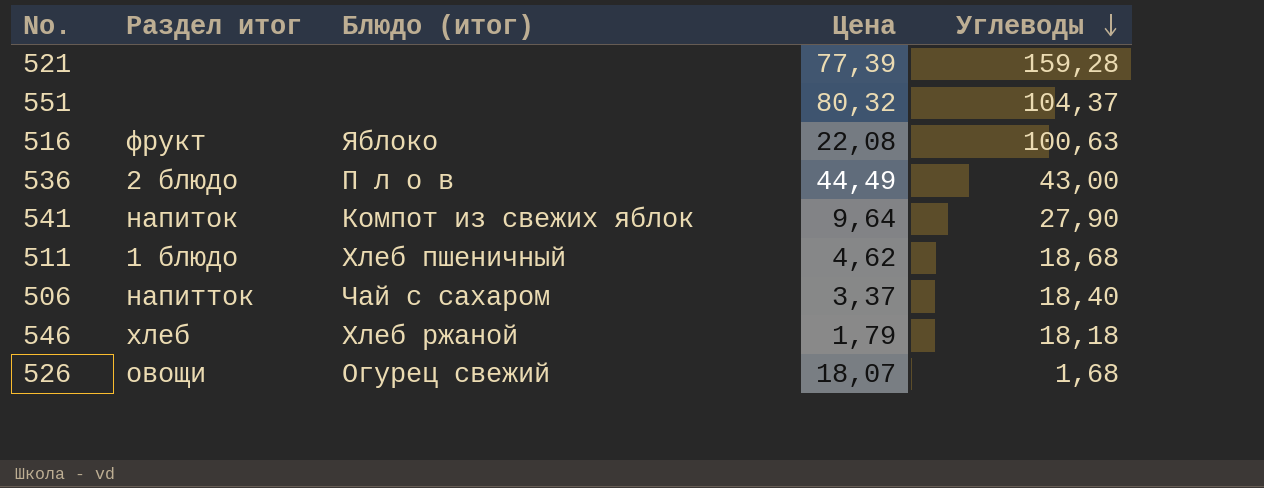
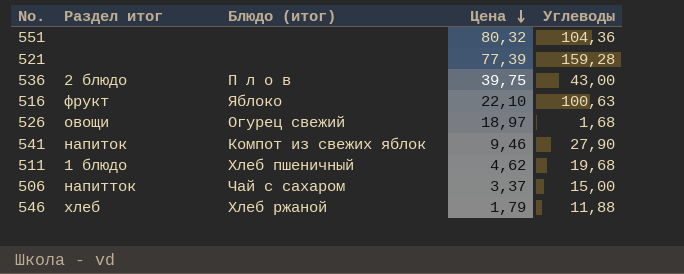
row order: Углеводы descending -> Цена descending
551 | Углеводы: 104,37 -> 104,36
536 | Цена: 44,49 -> 39,75
516 | Цена: 22,08 -> 22,10
526 | Цена: 18,07 -> 18,97
541 | Цена: 9,64 -> 9,46
511 | Углеводы: 18,68 -> 19,68
506 | Углеводы: 18,40 -> 15,00
546 | Углеводы: 18,18 -> 11,88

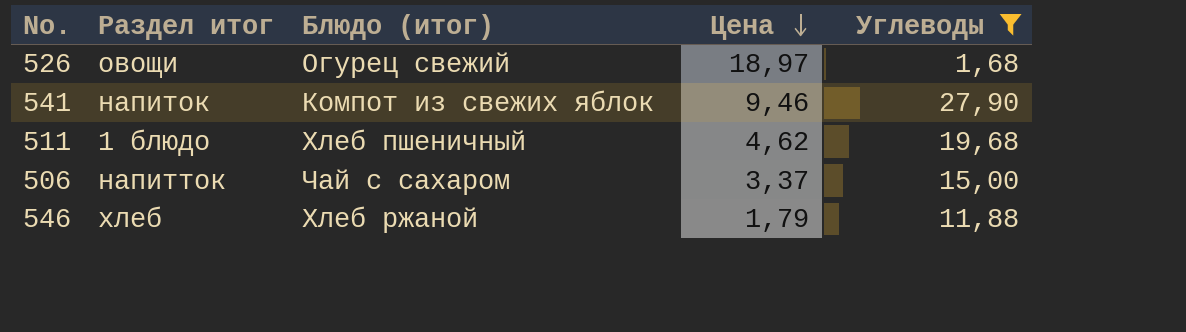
filter: none -> Углеводы <= 27,90

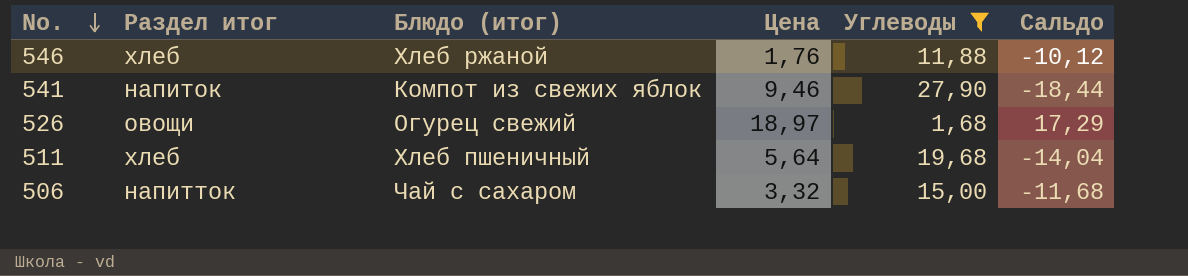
row order: Цена descending -> No. descending
column Сальдо | formula: none -> [Цена] - [Углеводы]
546 | Цена: 1,79 -> 1,76
511 | Раздел итог: 1 блюдо -> хлеб
511 | Цена: 4,62 -> 5,64
506 | Цена: 3,37 -> 3,32

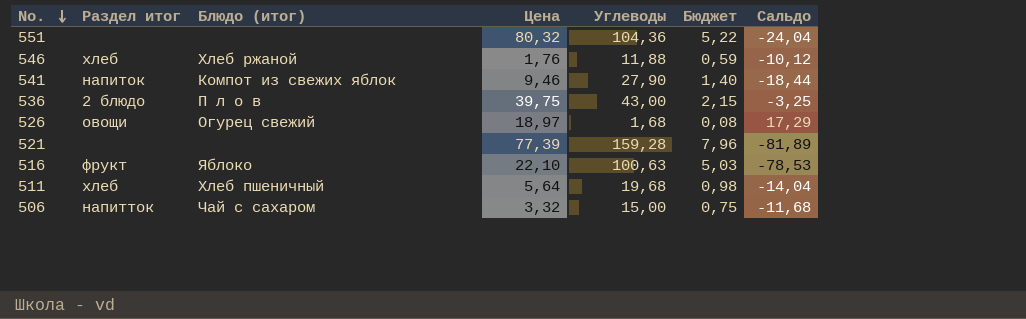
filter: Углеводы <= 27,90 -> none
column Бюджет | formula: none -> [Углеводы] * 0,05

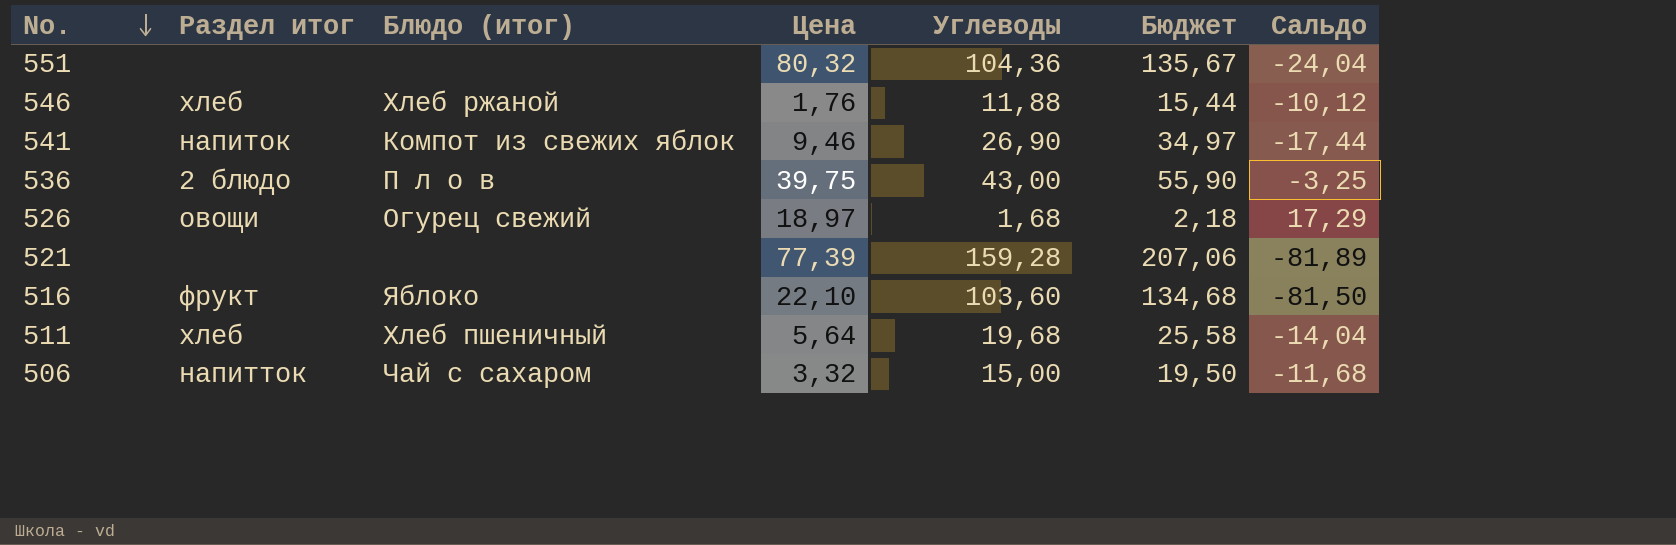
column Бюджет | formula: [Углеводы] * 0,05 -> [Углеводы] * 1,3
541 | Углеводы: 27,90 -> 26,90
541 | Сальдо: -18,44 -> -17,44
516 | Углеводы: 100,63 -> 103,60
516 | Сальдо: -78,53 -> -81,50

